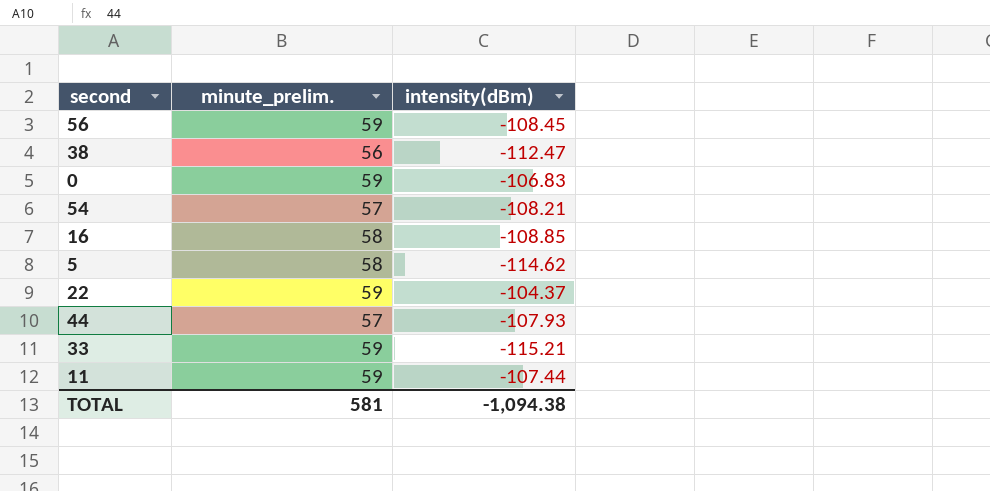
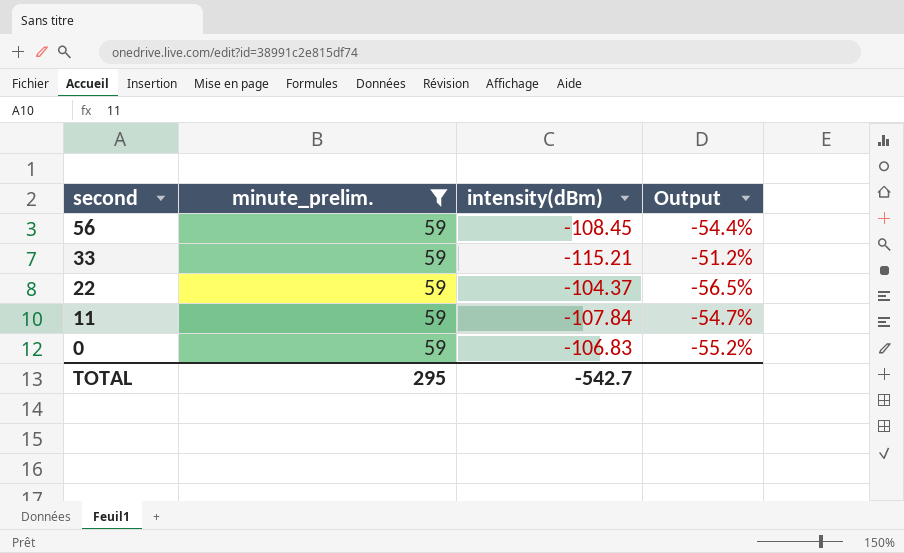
filter: none -> minute_prelim. = 59
row order: none -> second descending
column Output | formula: none -> [minute_prelim.] / [intensity(dBm)]
11 | intensity(dBm): -107.44 -> -107.84
TOTAL | minute_prelim.: 581 -> 295
TOTAL | intensity(dBm): -1,094.38 -> -542.7

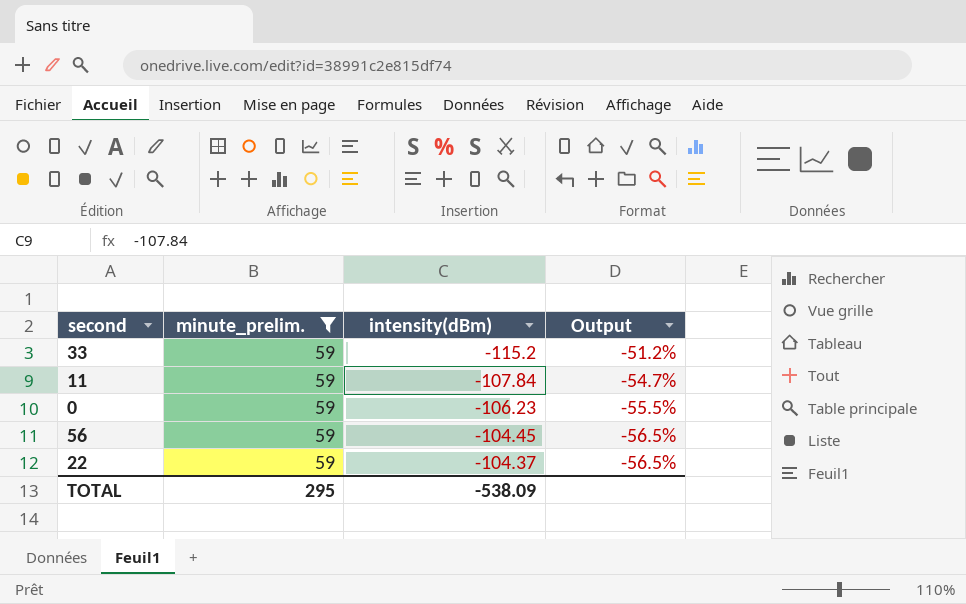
row order: second descending -> intensity(dBm) ascending
33 | intensity(dBm): -115.21 -> -115.2
0 | intensity(dBm): -106.83 -> -106.23
0 | Output: -55.2% -> -55.5%
56 | intensity(dBm): -108.45 -> -104.45
56 | Output: -54.4% -> -56.5%
TOTAL | intensity(dBm): -542.7 -> -538.09

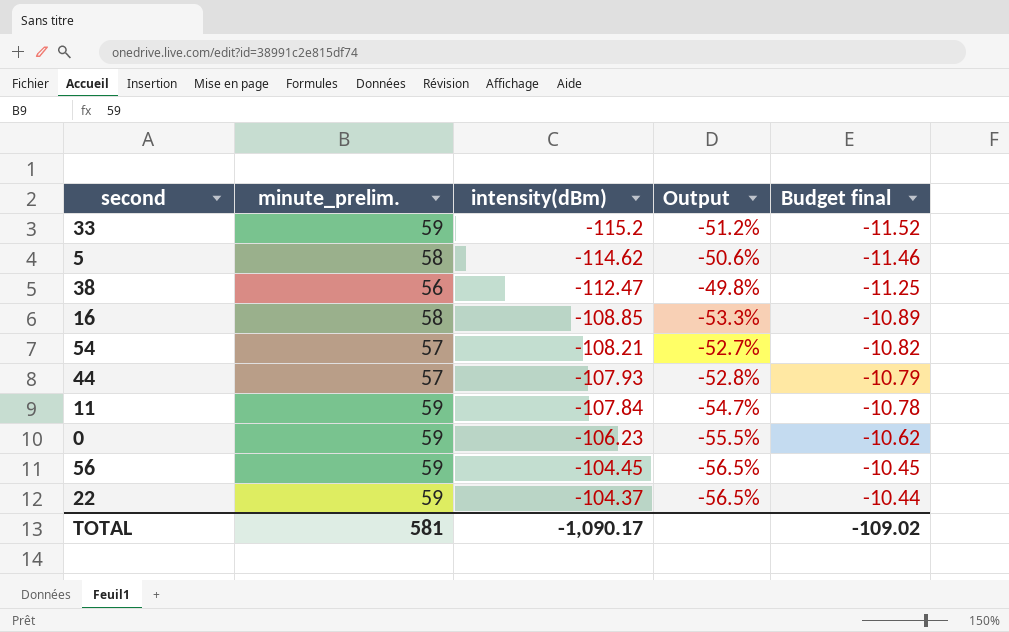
filter: minute_prelim. = 59 -> none
column Budget final | formula: none -> [intensity(dBm)] * 0.1
TOTAL | minute_prelim.: 295 -> 581
TOTAL | intensity(dBm): -538.09 -> -1,090.17

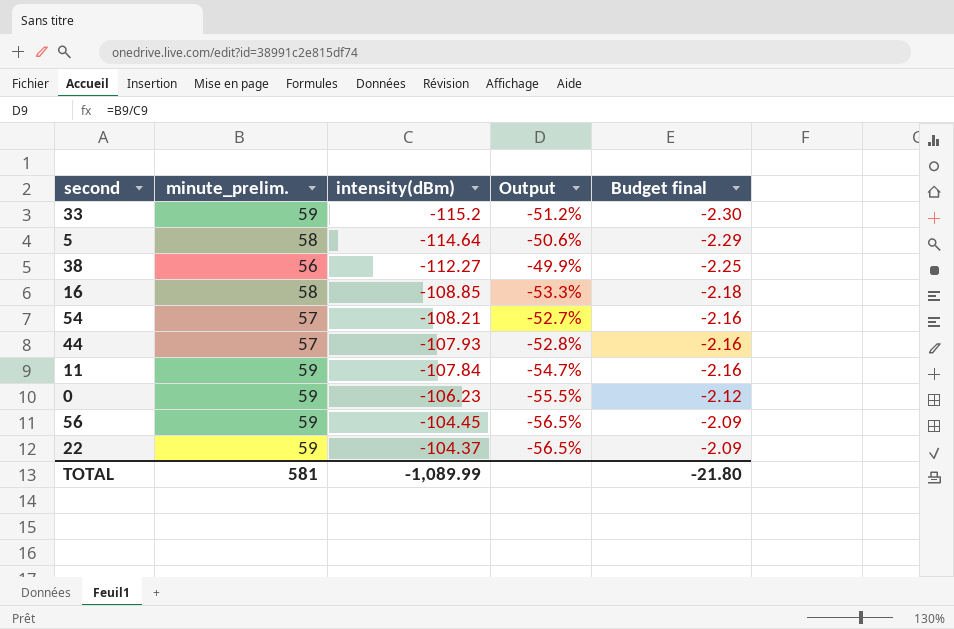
column Budget final | formula: [intensity(dBm)] * 0.1 -> [intensity(dBm)] * 0.02
5 | intensity(dBm): -114.62 -> -114.64
38 | intensity(dBm): -112.47 -> -112.27
38 | Output: -49.8% -> -49.9%
TOTAL | intensity(dBm): -1,090.17 -> -1,089.99
TOTAL | Budget final: -109.02 -> -21.80

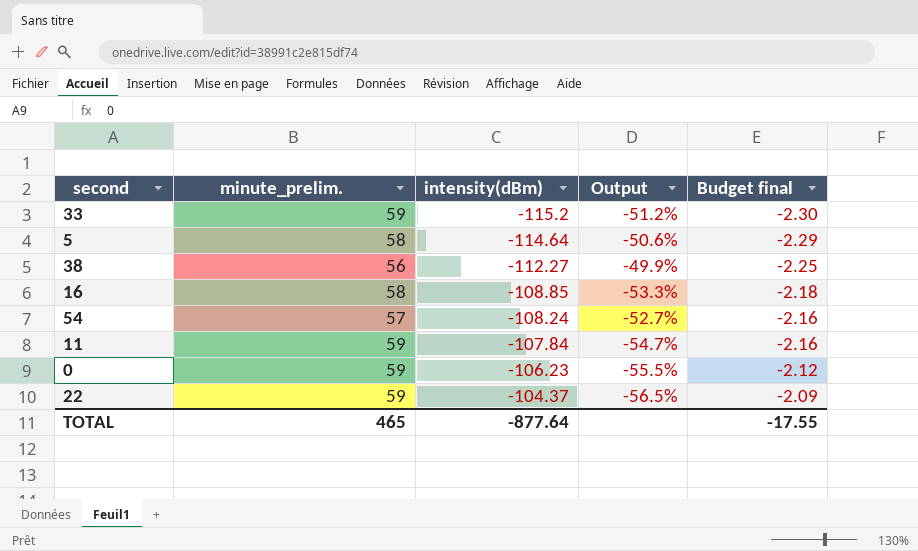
row 44: 57 | -107.93 | -52.8% | -2.16 -> none
row 56: 59 | -104.45 | -56.5% | -2.09 -> none
54 | intensity(dBm): -108.21 -> -108.24
TOTAL | minute_prelim.: 581 -> 465
TOTAL | intensity(dBm): -1,089.99 -> -877.64
TOTAL | Budget final: -21.80 -> -17.55

